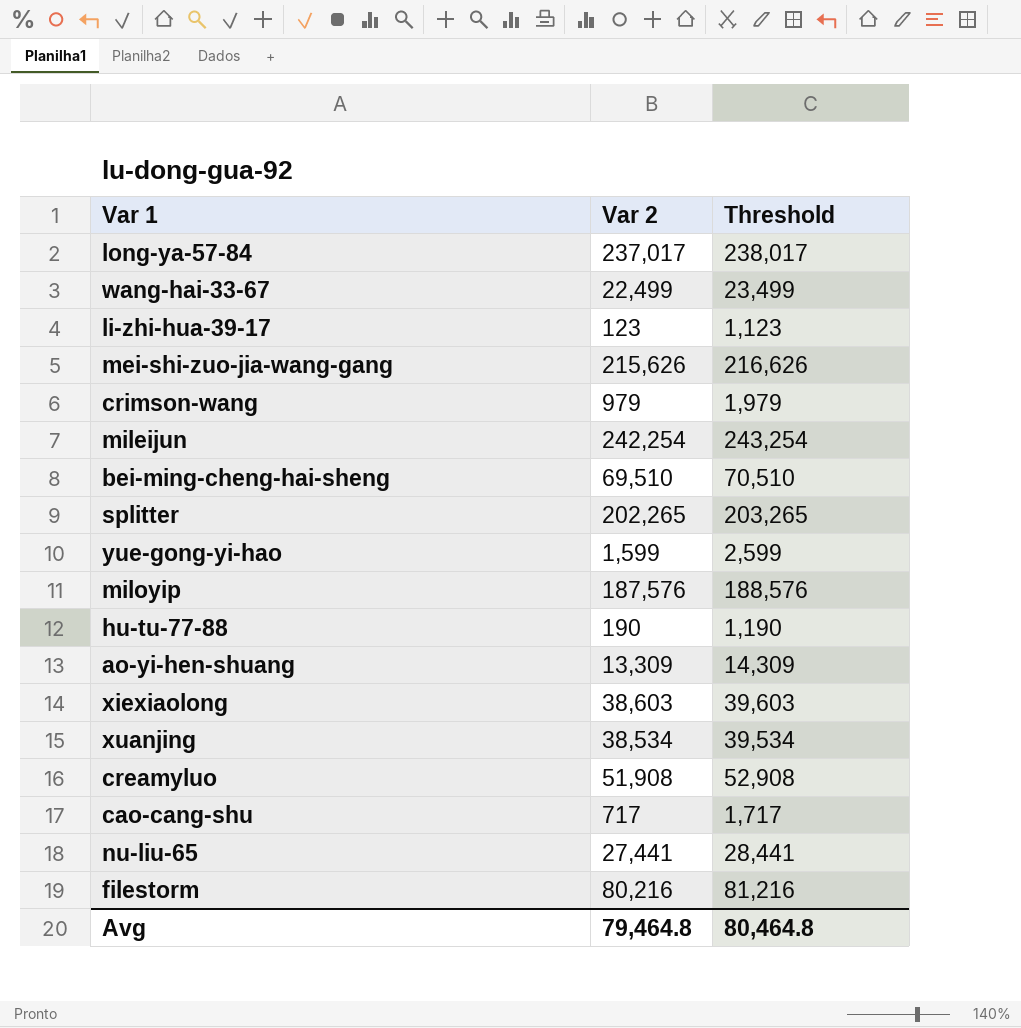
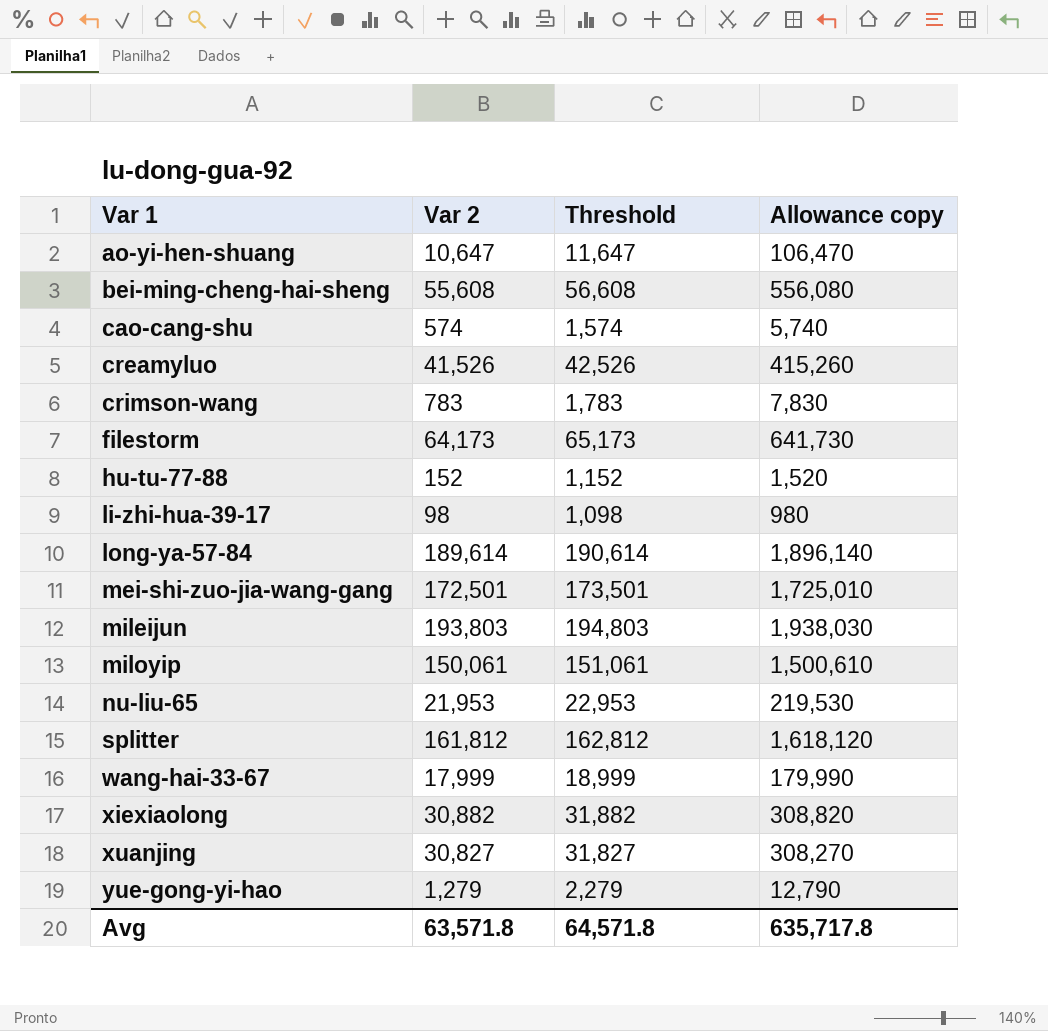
row order: none -> Var 1 ascending
column Allowance copy | formula: none -> [Var 2] * 10
ao-yi-hen-shuang | Var 2: 13,309 -> 10,647
ao-yi-hen-shuang | Threshold: 14,309 -> 11,647
bei-ming-cheng-hai-sheng | Var 2: 69,510 -> 55,608
bei-ming-cheng-hai-sheng | Threshold: 70,510 -> 56,608
cao-cang-shu | Var 2: 717 -> 574
cao-cang-shu | Threshold: 1,717 -> 1,574
creamyluo | Var 2: 51,908 -> 41,526
creamyluo | Threshold: 52,908 -> 42,526
crimson-wang | Var 2: 979 -> 783
crimson-wang | Threshold: 1,979 -> 1,783
filestorm | Var 2: 80,216 -> 64,173
filestorm | Threshold: 81,216 -> 65,173
hu-tu-77-88 | Var 2: 190 -> 152
hu-tu-77-88 | Threshold: 1,190 -> 1,152
li-zhi-hua-39-17 | Var 2: 123 -> 98
li-zhi-hua-39-17 | Threshold: 1,123 -> 1,098
long-ya-57-84 | Var 2: 237,017 -> 189,614
long-ya-57-84 | Threshold: 238,017 -> 190,614
mei-shi-zuo-jia-wang-gang | Var 2: 215,626 -> 172,501
mei-shi-zuo-jia-wang-gang | Threshold: 216,626 -> 173,501
mileijun | Var 2: 242,254 -> 193,803
mileijun | Threshold: 243,254 -> 194,803
miloyip | Var 2: 187,576 -> 150,061
miloyip | Threshold: 188,576 -> 151,061
nu-liu-65 | Var 2: 27,441 -> 21,953
nu-liu-65 | Threshold: 28,441 -> 22,953
splitter | Var 2: 202,265 -> 161,812
splitter | Threshold: 203,265 -> 162,812
wang-hai-33-67 | Var 2: 22,499 -> 17,999
wang-hai-33-67 | Threshold: 23,499 -> 18,999
xiexiaolong | Var 2: 38,603 -> 30,882
xiexiaolong | Threshold: 39,603 -> 31,882
xuanjing | Var 2: 38,534 -> 30,827
xuanjing | Threshold: 39,534 -> 31,827
yue-gong-yi-hao | Var 2: 1,599 -> 1,279
yue-gong-yi-hao | Threshold: 2,599 -> 2,279
Avg | Var 2: 79,464.8 -> 63,571.8
Avg | Threshold: 80,464.8 -> 64,571.8

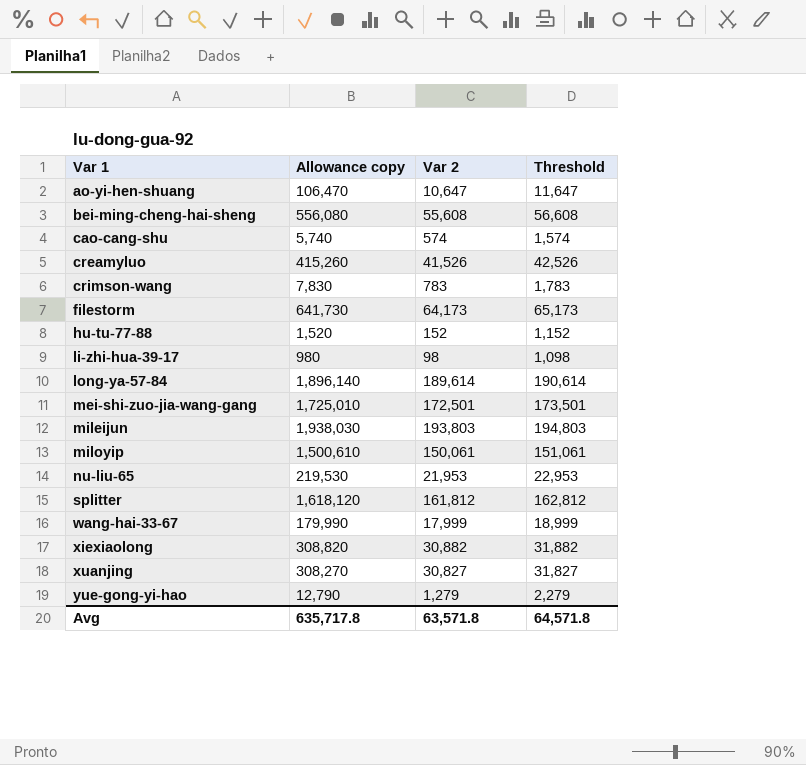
column Allowance copy | position: 4 -> 2

